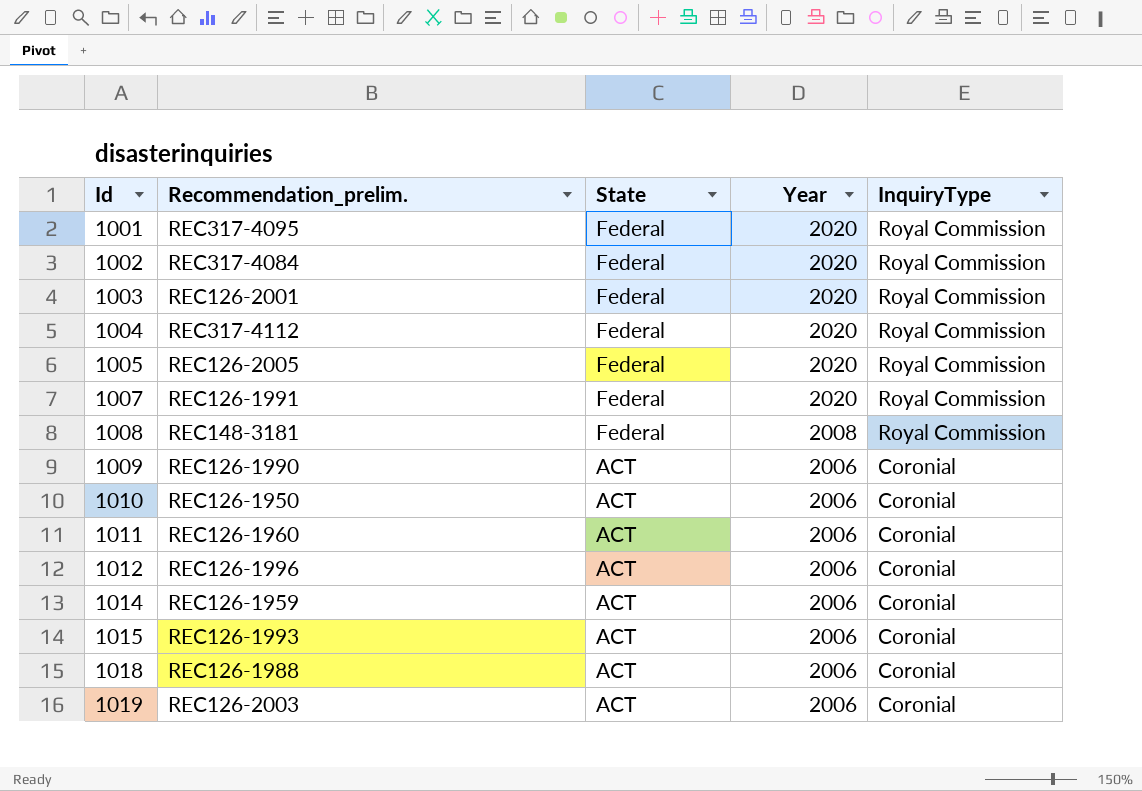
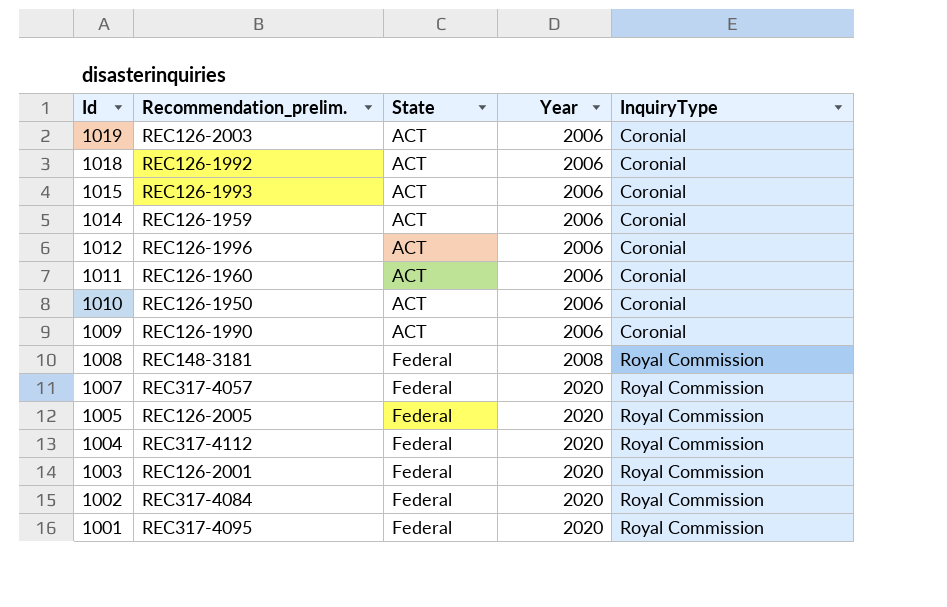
row order: Id ascending -> Id descending
1018 | Recommendation_prelim.: REC126-1988 -> REC126-1992
1007 | Recommendation_prelim.: REC126-1991 -> REC317-4057

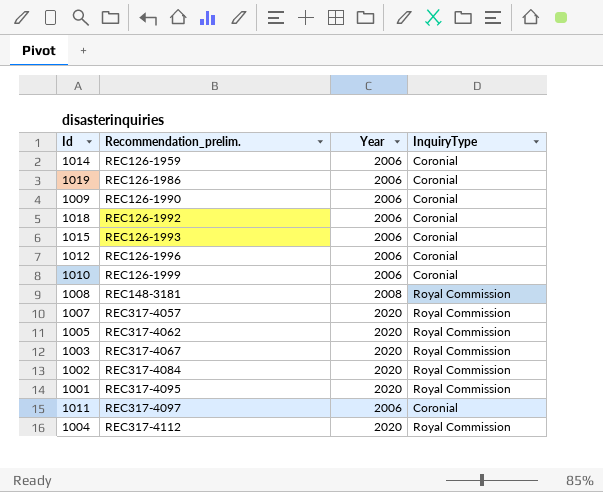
row order: Id descending -> Recommendation_prelim. ascending
column State | position: 3 -> none
1019 | Recommendation_prelim.: REC126-2003 -> REC126-1986
1010 | Recommendation_prelim.: REC126-1950 -> REC126-1999
1005 | Recommendation_prelim.: REC126-2005 -> REC317-4062
1003 | Recommendation_prelim.: REC126-2001 -> REC317-4067
1011 | Recommendation_prelim.: REC126-1960 -> REC317-4097

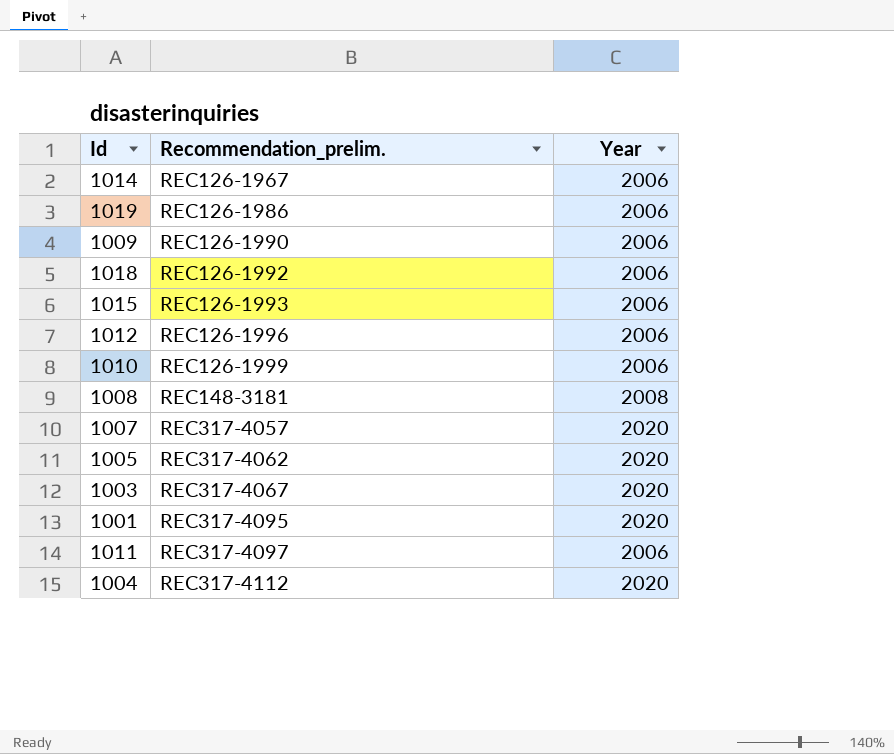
column InquiryType | position: 4 -> none
row 1002: REC317-4084 | 2020 | Royal Commission -> none
1014 | Recommendation_prelim.: REC126-1959 -> REC126-1967

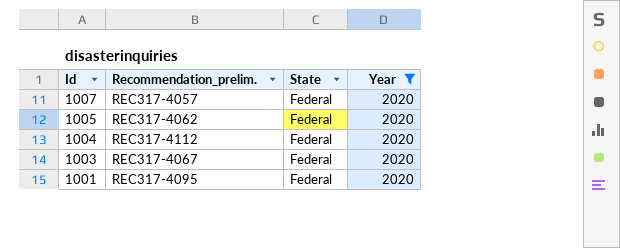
filter: none -> Year = 2020
row order: Recommendation_prelim. ascending -> Id descending
column State | position: none -> 3

